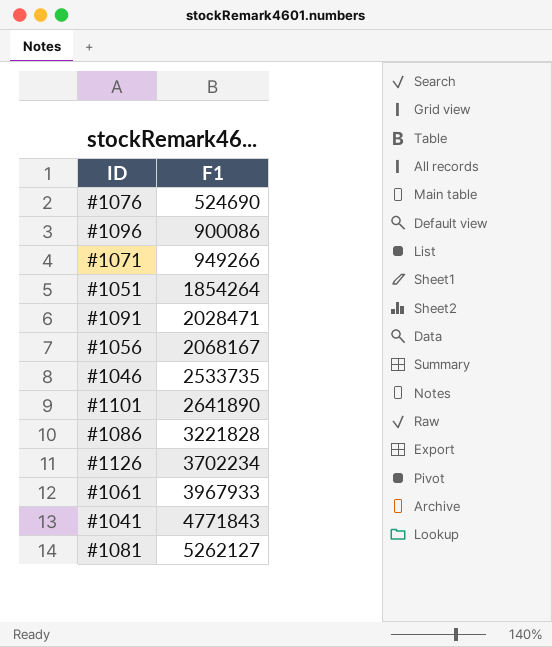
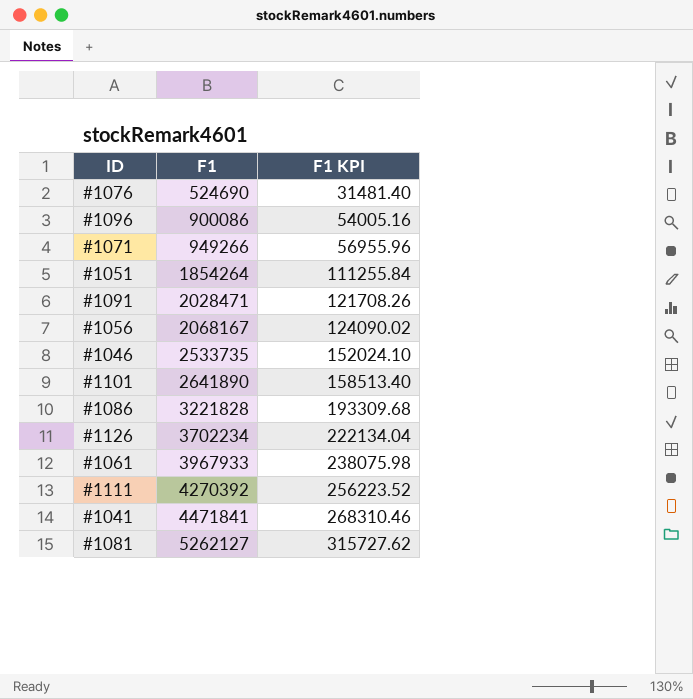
column F1 KPI | formula: none -> [F1] * 0.06
row #1111: none -> 4270392 | 256223.52
#1041 | F1: 4771843 -> 4471841

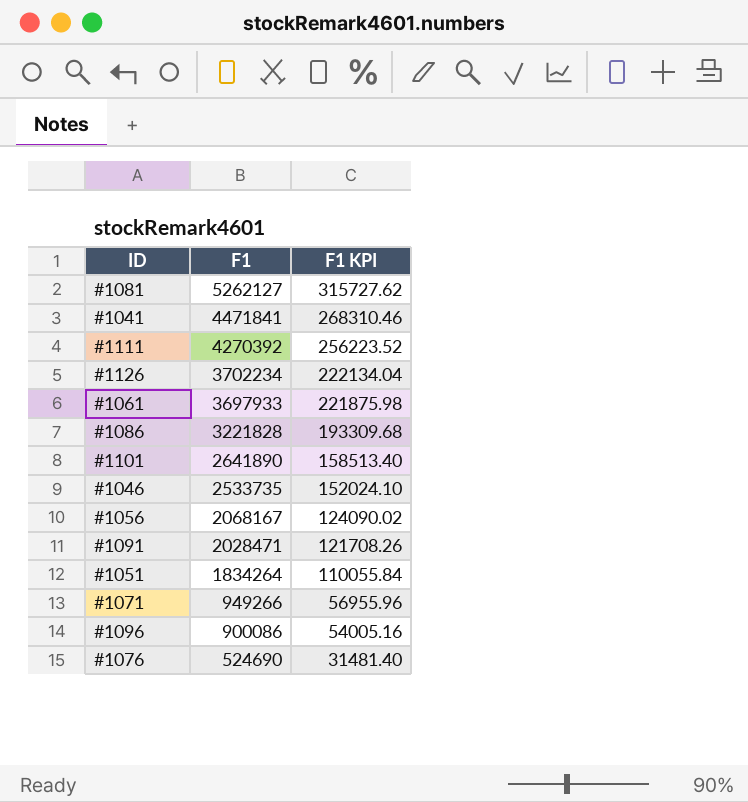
row order: F1 ascending -> F1 descending
#1061 | F1: 3967933 -> 3697933
#1061 | F1 KPI: 238075.98 -> 221875.98
#1051 | F1: 1854264 -> 1834264
#1051 | F1 KPI: 111255.84 -> 110055.84

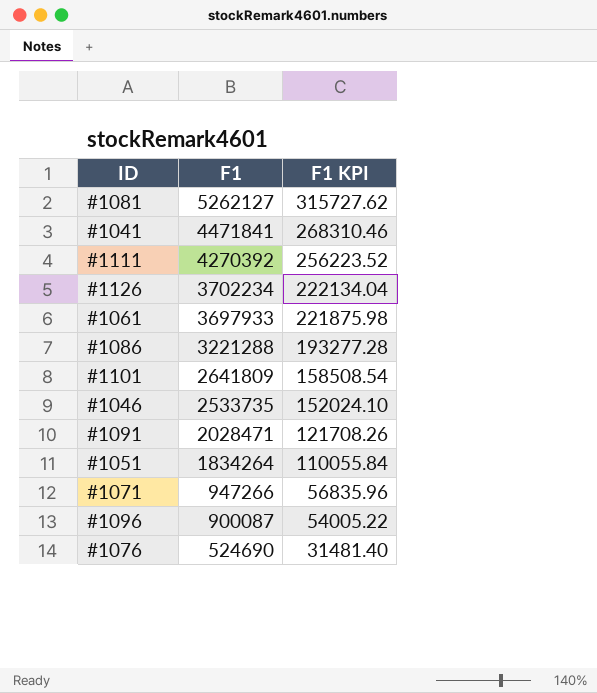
row #1056: 2068167 | 124090.02 -> none
#1086 | F1: 3221828 -> 3221288
#1086 | F1 KPI: 193309.68 -> 193277.28
#1101 | F1: 2641890 -> 2641809
#1101 | F1 KPI: 158513.40 -> 158508.54
#1071 | F1: 949266 -> 947266
#1071 | F1 KPI: 56955.96 -> 56835.96
#1096 | F1: 900086 -> 900087
#1096 | F1 KPI: 54005.16 -> 54005.22

